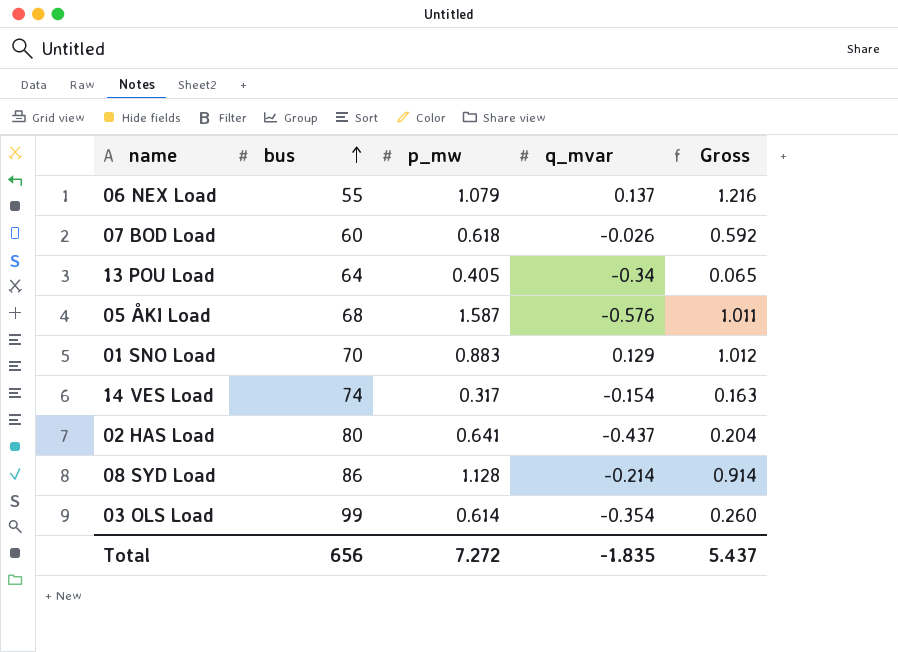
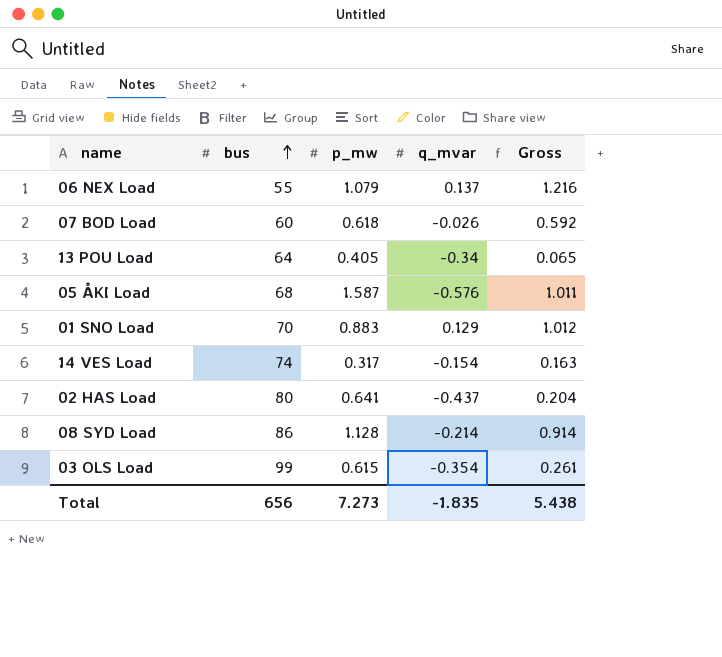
03 OLS Load | p_mw: 0.614 -> 0.615
03 OLS Load | Gross: 0.260 -> 0.261
Total | p_mw: 7.272 -> 7.273
Total | Gross: 5.437 -> 5.438

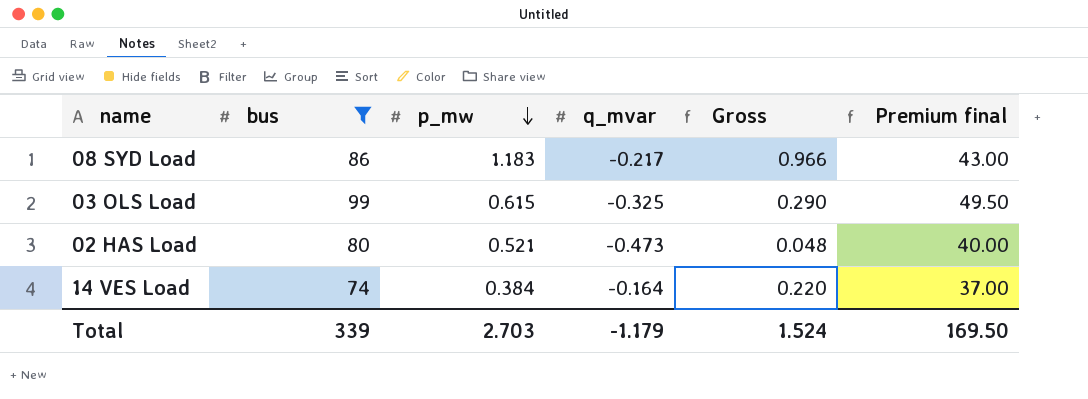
filter: none -> bus >= 74
row order: bus ascending -> p_mw descending
column Premium final | formula: none -> [bus] * 0.5
08 SYD Load | p_mw: 1.128 -> 1.183
08 SYD Load | q_mvar: -0.214 -> -0.217
08 SYD Load | Gross: 0.914 -> 0.966
03 OLS Load | q_mvar: -0.354 -> -0.325
03 OLS Load | Gross: 0.261 -> 0.290
02 HAS Load | p_mw: 0.641 -> 0.521
02 HAS Load | q_mvar: -0.437 -> -0.473
02 HAS Load | Gross: 0.204 -> 0.048
14 VES Load | p_mw: 0.317 -> 0.384
14 VES Load | q_mvar: -0.154 -> -0.164
14 VES Load | Gross: 0.163 -> 0.220
Total | bus: 656 -> 339
Total | p_mw: 7.273 -> 2.703
Total | q_mvar: -1.835 -> -1.179
Total | Gross: 5.438 -> 1.524

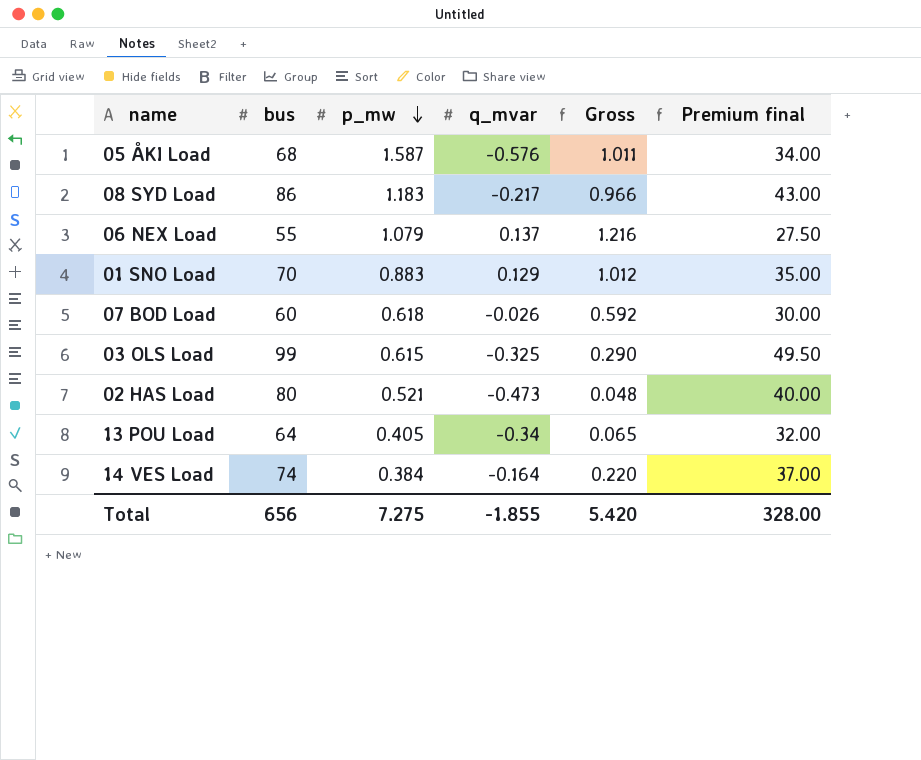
filter: bus >= 74 -> none
Total | bus: 339 -> 656
Total | p_mw: 2.703 -> 7.275
Total | q_mvar: -1.179 -> -1.855
Total | Gross: 1.524 -> 5.420
Total | Premium final: 169.50 -> 328.00

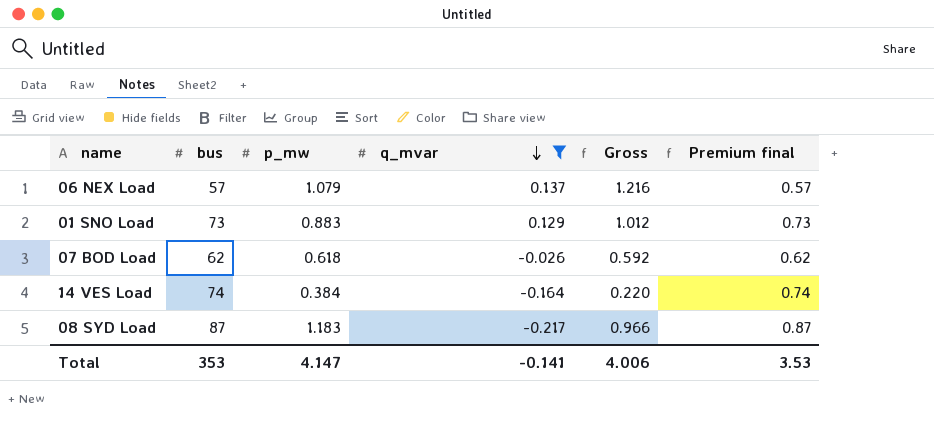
filter: none -> q_mvar >= -0.217
row order: p_mw descending -> q_mvar descending
column Premium final | formula: [bus] * 0.5 -> [bus] * 0.01
06 NEX Load | bus: 55 -> 57
01 SNO Load | bus: 70 -> 73
07 BOD Load | bus: 60 -> 62
08 SYD Load | bus: 86 -> 87
Total | bus: 656 -> 353
Total | p_mw: 7.275 -> 4.147
Total | q_mvar: -1.855 -> -0.141
Total | Gross: 5.420 -> 4.006
Total | Premium final: 328.00 -> 3.53

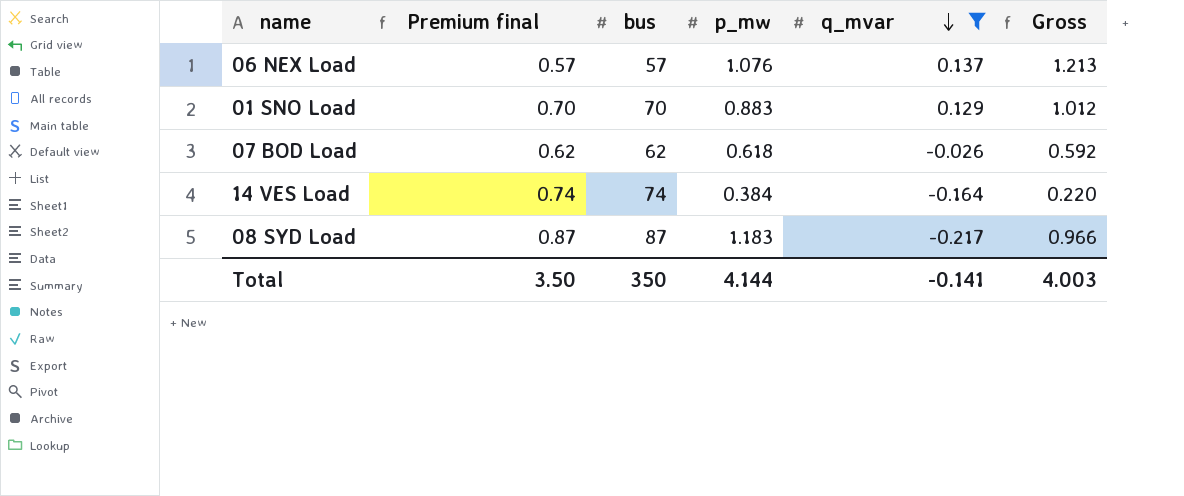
column Premium final | position: 6 -> 2
06 NEX Load | p_mw: 1.079 -> 1.076
06 NEX Load | Gross: 1.216 -> 1.213
01 SNO Load | Premium final: 0.73 -> 0.70
01 SNO Load | bus: 73 -> 70
Total | Premium final: 3.53 -> 3.50
Total | bus: 353 -> 350
Total | p_mw: 4.147 -> 4.144
Total | Gross: 4.006 -> 4.003

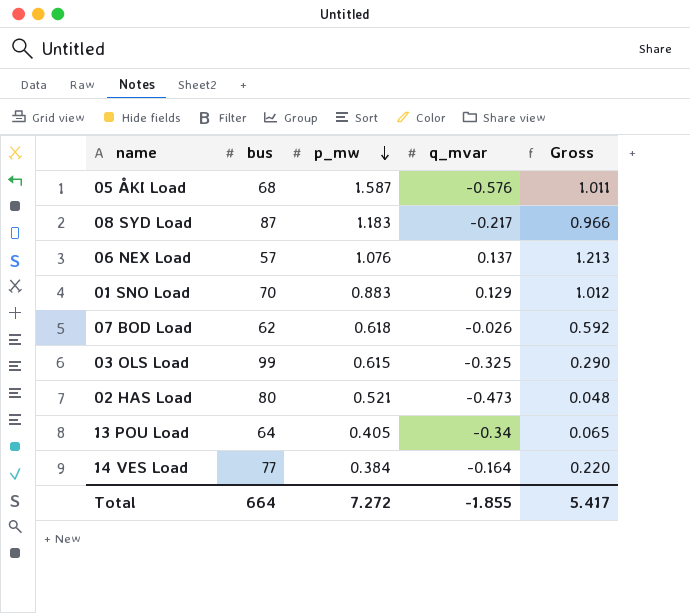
filter: q_mvar >= -0.217 -> none
row order: q_mvar descending -> p_mw descending
column Premium final | formula: [bus] * 0.01 -> none
14 VES Load | bus: 74 -> 77
Total | bus: 350 -> 664
Total | p_mw: 4.144 -> 7.272
Total | q_mvar: -0.141 -> -1.855
Total | Gross: 4.003 -> 5.417

